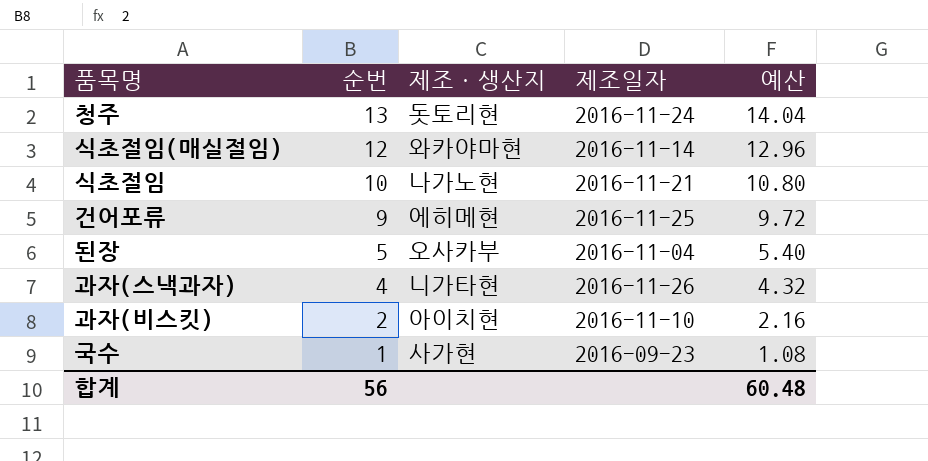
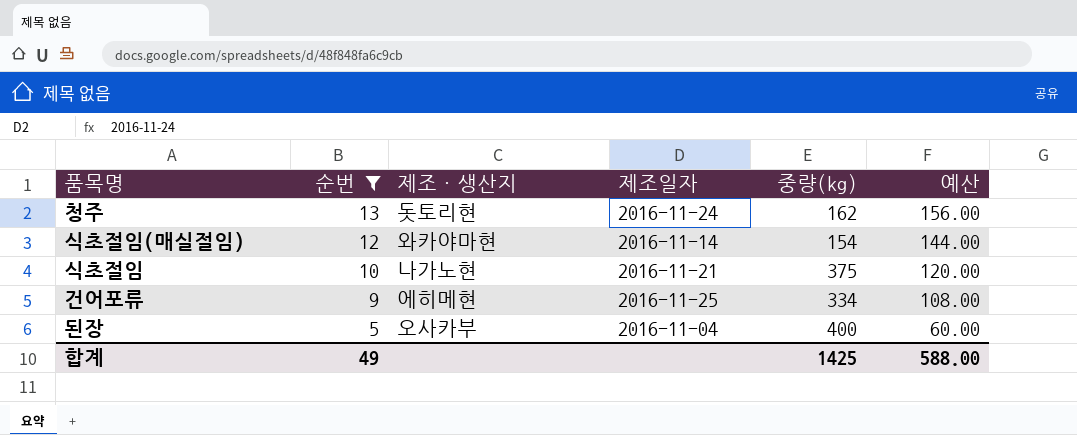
filter: none -> 순번 >= 5
column 중량(kg) | position: none -> 5
column 예산 | formula: [순번] * 1.08 -> [순번] * 12
합계 | 순번: 56 -> 49
합계 | 예산: 60.48 -> 588.00

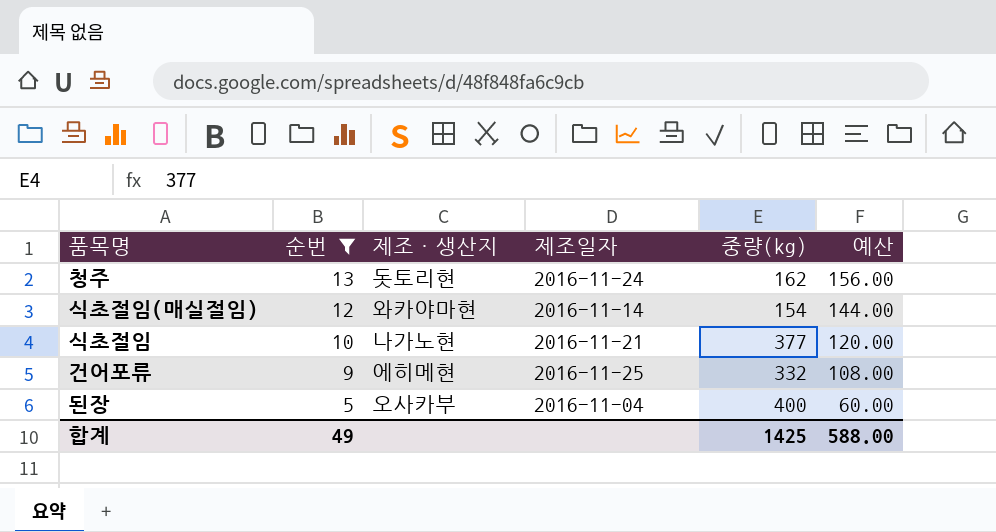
식초절임 | 중량(kg): 375 -> 377
건어포류 | 중량(kg): 334 -> 332

